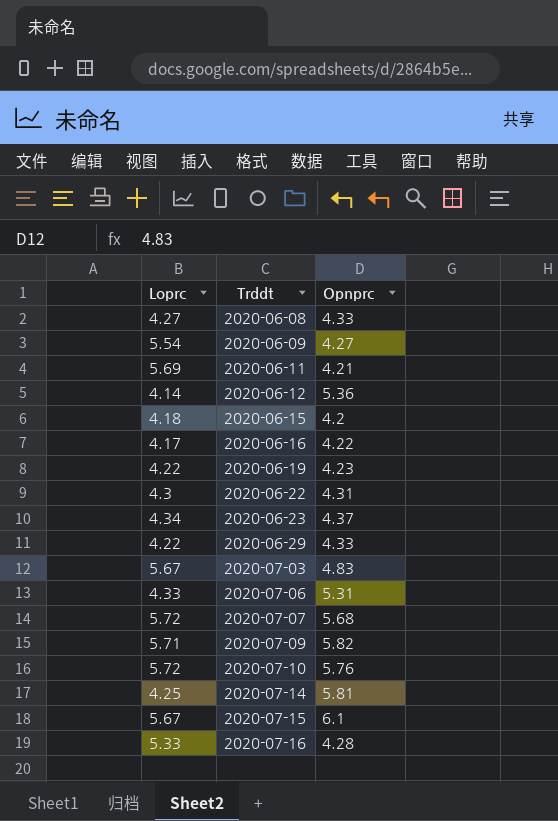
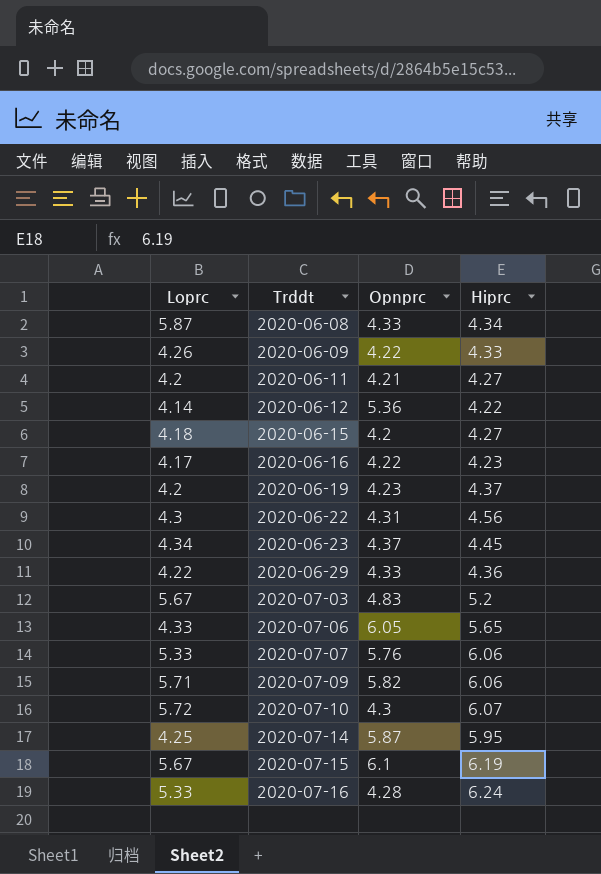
column Hiprc | position: none -> 4
2020-06-08 | Loprc: 4.27 -> 5.87
2020-06-09 | Loprc: 5.54 -> 4.26
2020-06-09 | Opnprc: 4.27 -> 4.22
2020-06-11 | Loprc: 5.69 -> 4.2
2020-06-19 | Loprc: 4.22 -> 4.2
2020-07-06 | Opnprc: 5.31 -> 6.05
2020-07-07 | Loprc: 5.72 -> 5.33
2020-07-07 | Opnprc: 5.68 -> 5.76
2020-07-10 | Opnprc: 5.76 -> 4.3
2020-07-14 | Opnprc: 5.81 -> 5.87

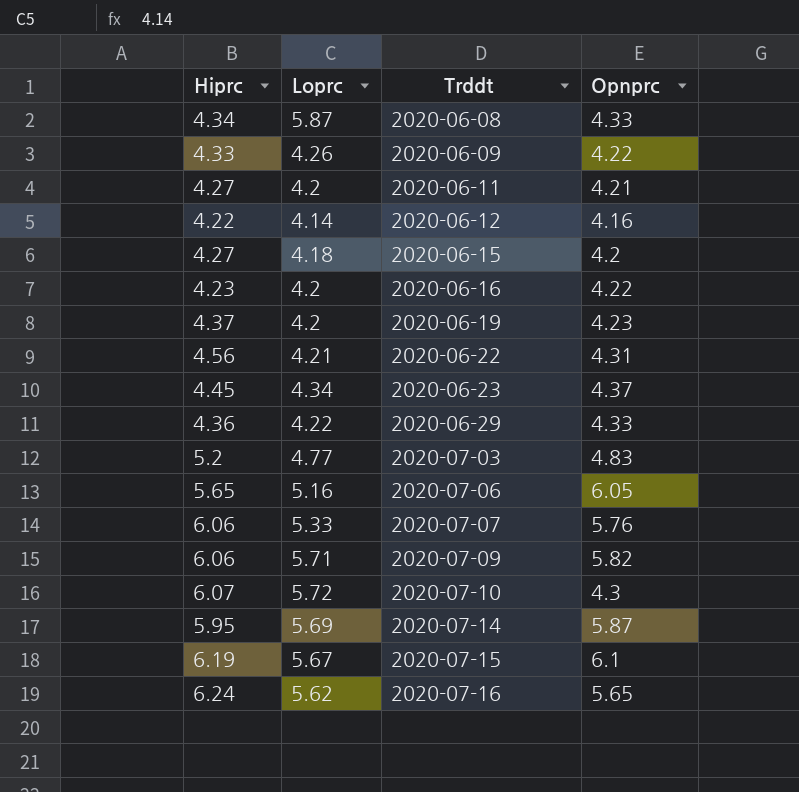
column Hiprc | position: 4 -> 1
2020-06-12 | Opnprc: 5.36 -> 4.16
2020-06-16 | Loprc: 4.17 -> 4.2
2020-06-22 | Loprc: 4.3 -> 4.21
2020-07-03 | Loprc: 5.67 -> 4.77
2020-07-06 | Loprc: 4.33 -> 5.16
2020-07-14 | Loprc: 4.25 -> 5.69
2020-07-16 | Loprc: 5.33 -> 5.62
2020-07-16 | Opnprc: 4.28 -> 5.65

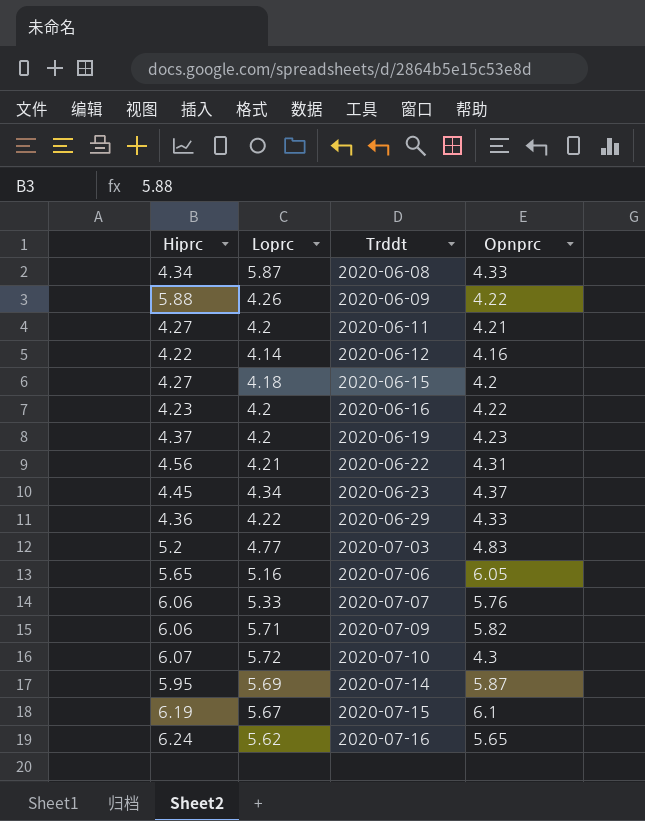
2020-06-09 | Hiprc: 4.33 -> 5.88

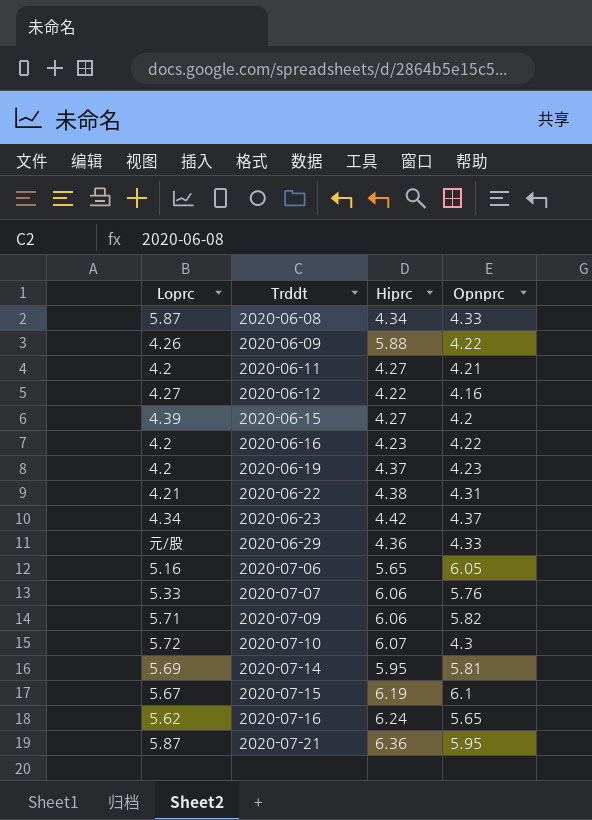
column Hiprc | position: 1 -> 3
row 2020-07-03: 5.2 | 4.77 | 4.83 -> none
2020-06-12 | Loprc: 4.14 -> 4.27
2020-06-15 | Loprc: 4.18 -> 4.39
2020-06-22 | Hiprc: 4.56 -> 4.38
2020-06-23 | Hiprc: 4.45 -> 4.42
2020-06-29 | Loprc: 4.22 -> 元/股
2020-07-14 | Opnprc: 5.87 -> 5.81
row 2020-07-21: none -> 5.87 | 6.36 | 5.95

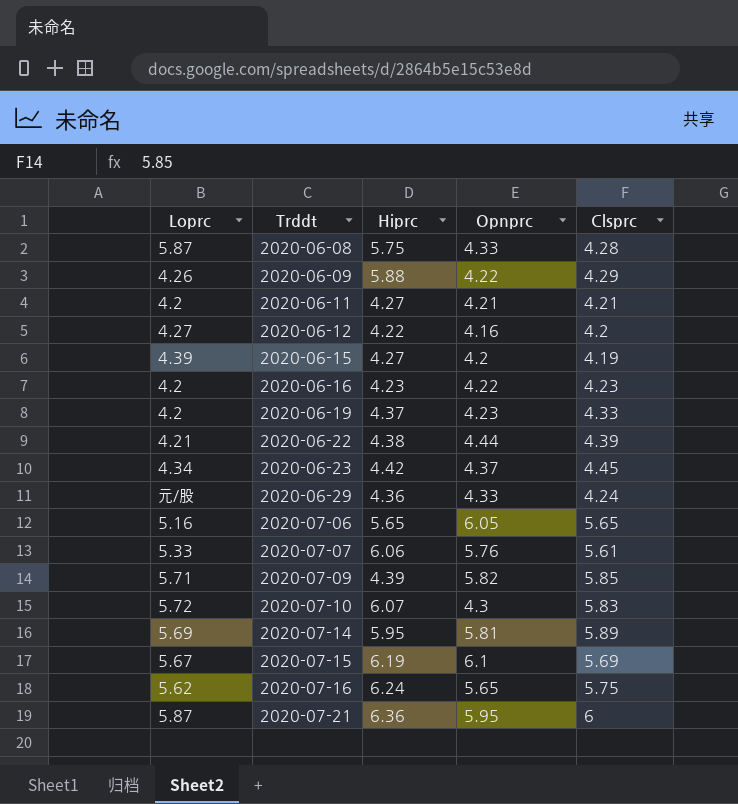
column Clsprc | position: none -> 5
2020-06-08 | Hiprc: 4.34 -> 5.75
2020-06-22 | Opnprc: 4.31 -> 4.44
2020-07-09 | Hiprc: 6.06 -> 4.39

